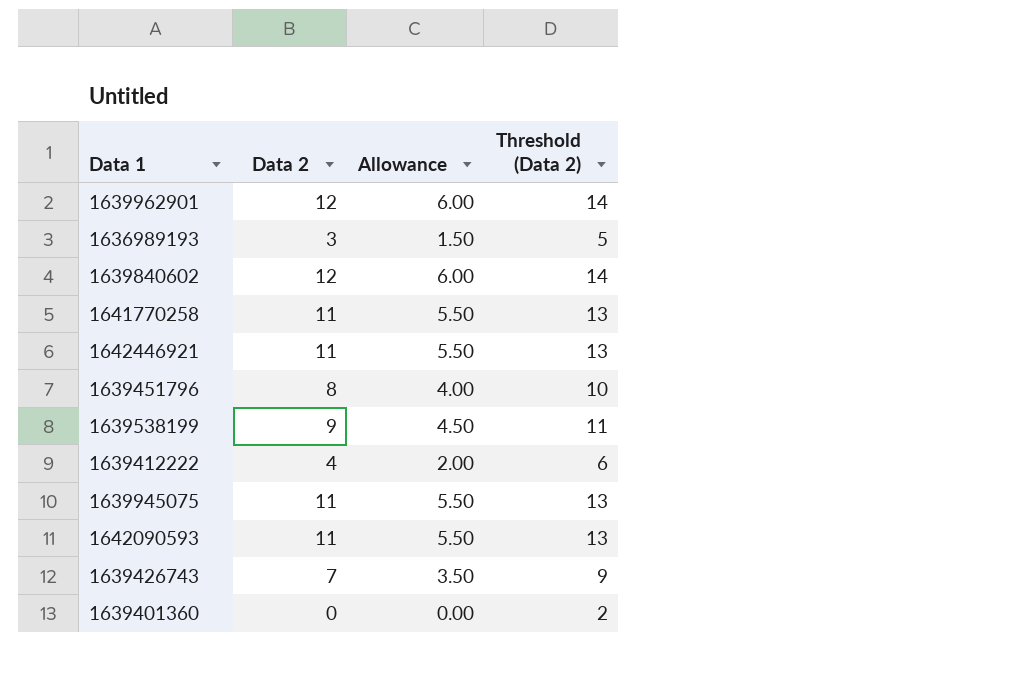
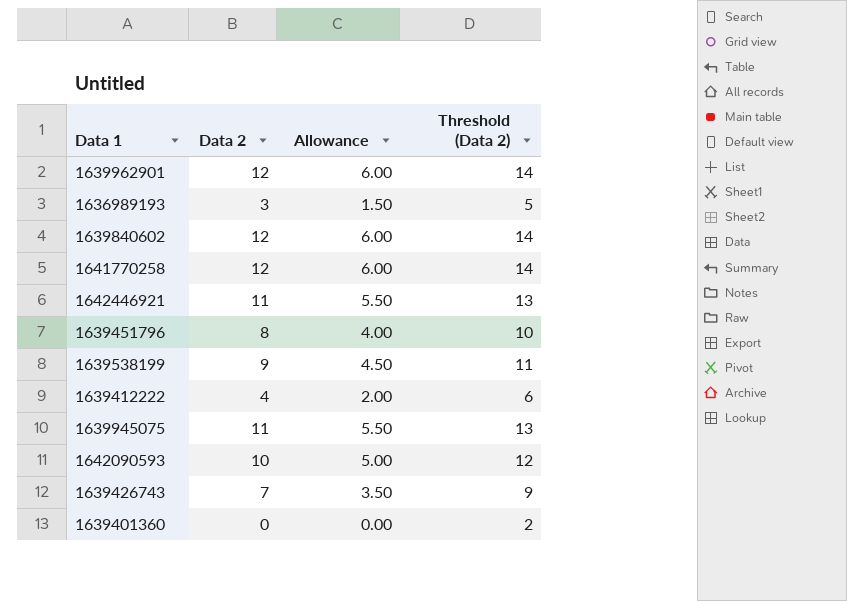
1641770258 | Data 2: 11 -> 12
1641770258 | Allowance: 5.50 -> 6.00
1641770258 | Threshold (Data 2): 13 -> 14
1642090593 | Data 2: 11 -> 10
1642090593 | Allowance: 5.50 -> 5.00
1642090593 | Threshold (Data 2): 13 -> 12

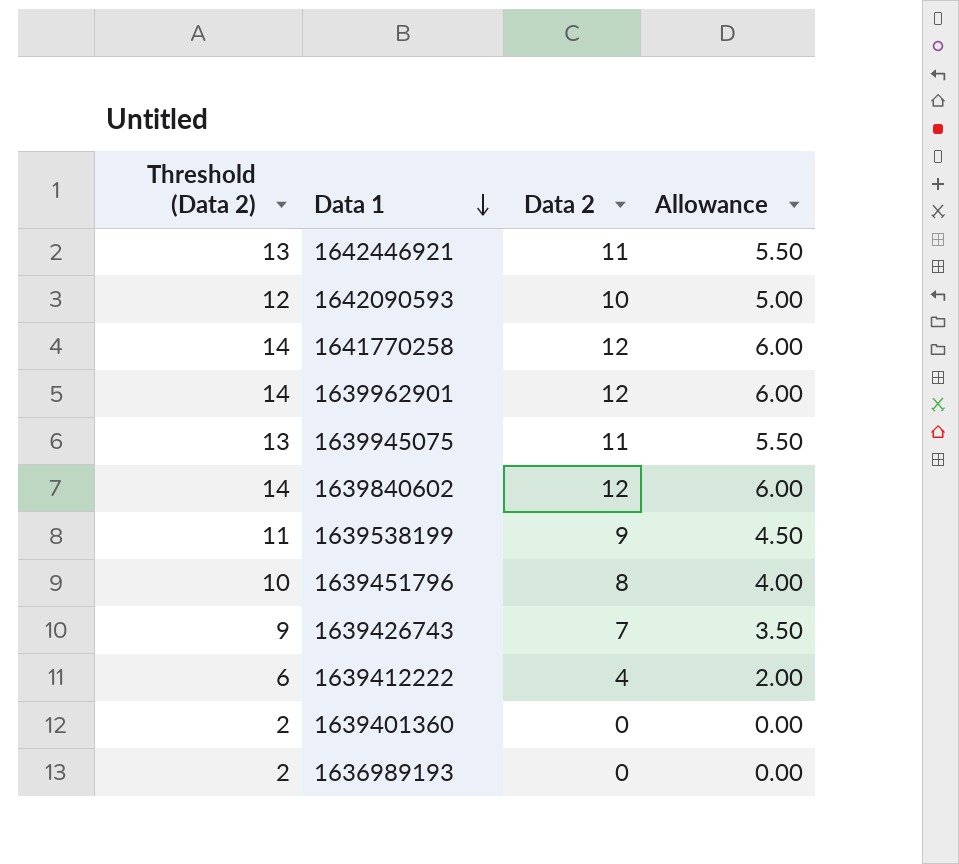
row order: none -> Data 1 descending
column Threshold (Data 2) | position: 4 -> 1
1636989193 | Threshold (Data 2): 5 -> 2
1636989193 | Data 2: 3 -> 0
1636989193 | Allowance: 1.50 -> 0.00

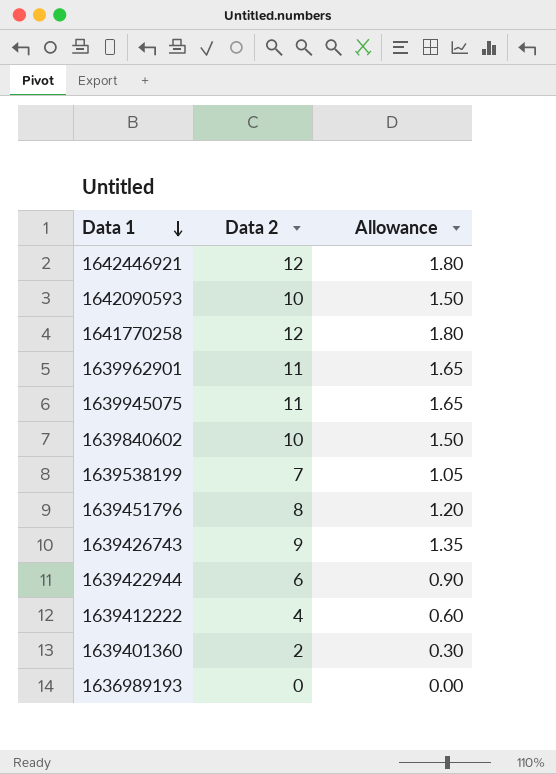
column Threshold (Data 2) | formula: [Data 2] + 2 -> none
column Allowance | formula: [Data 2] * 0.5 -> [Data 2] * 0.15
1642446921 | Data 2: 11 -> 12
1639962901 | Data 2: 12 -> 11
1639840602 | Data 2: 12 -> 10
1639538199 | Data 2: 9 -> 7
1639426743 | Data 2: 7 -> 9
row 1639422944: none -> 6 | 0.90
1639401360 | Data 2: 0 -> 2

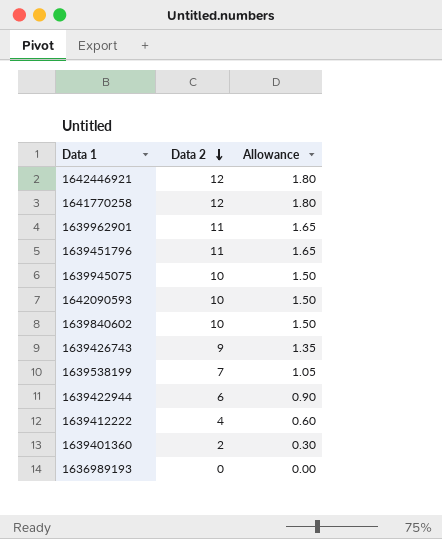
row order: Data 1 descending -> Data 2 descending
1639451796 | Data 2: 8 -> 11
1639451796 | Allowance: 1.20 -> 1.65
1639945075 | Data 2: 11 -> 10
1639945075 | Allowance: 1.65 -> 1.50

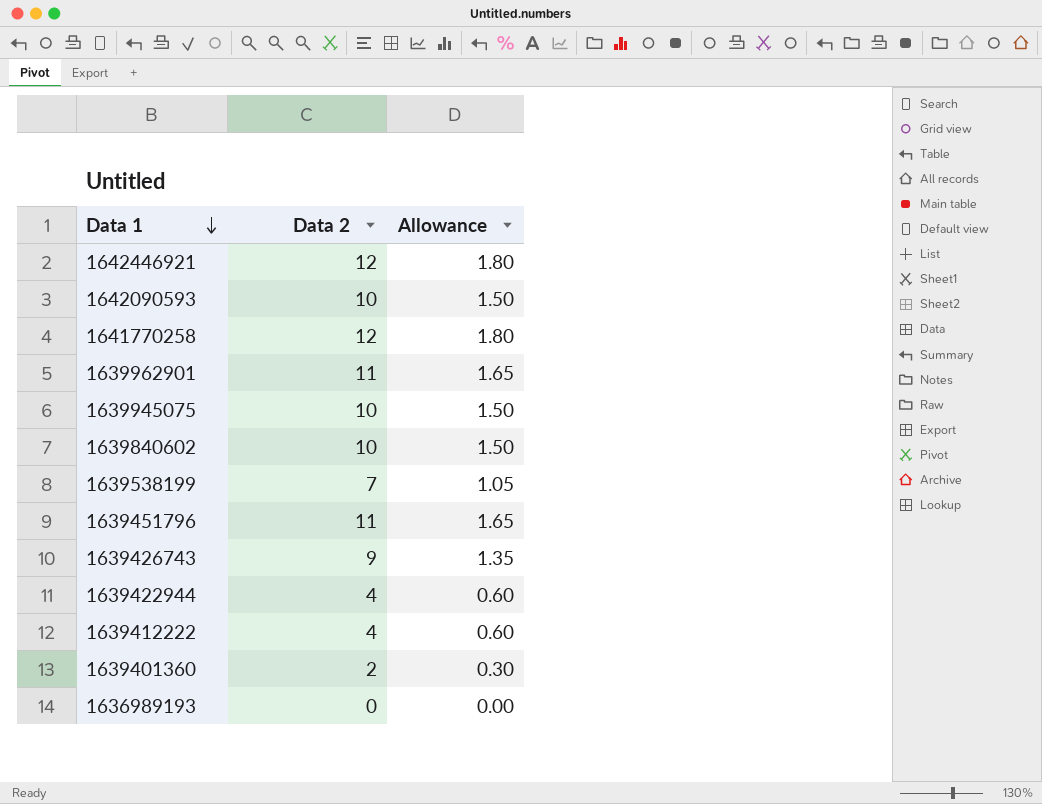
row order: Data 2 descending -> Data 1 descending
1639422944 | Data 2: 6 -> 4
1639422944 | Allowance: 0.90 -> 0.60

